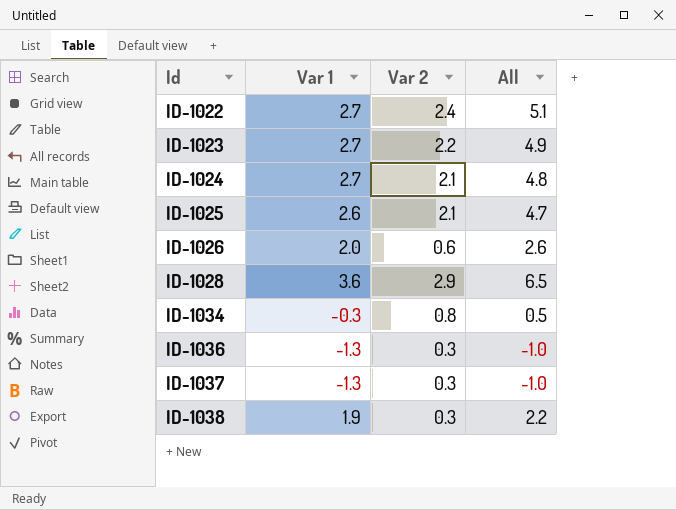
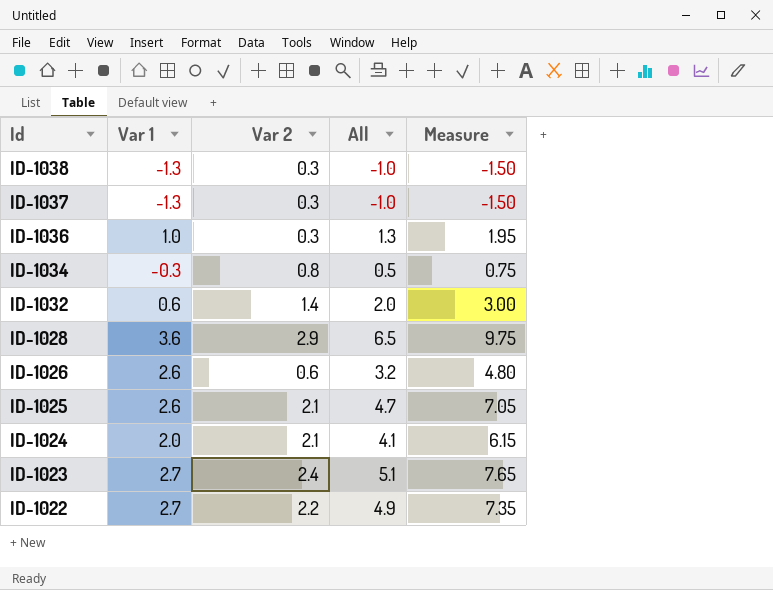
row order: Id ascending -> Id descending
column Measure | formula: none -> [All] * 1.5
ID-1038 | Var 1: 1.9 -> -1.3
ID-1038 | All: 2.2 -> -1.0
ID-1036 | Var 1: -1.3 -> 1.0
ID-1036 | All: -1.0 -> 1.3
row ID-1032: none -> 0.6 | 1.4 | 2.0 | 3.00
ID-1026 | Var 1: 2.0 -> 2.6
ID-1026 | All: 2.6 -> 3.2
ID-1024 | Var 1: 2.7 -> 2.0
ID-1024 | All: 4.8 -> 4.1
ID-1023 | Var 2: 2.2 -> 2.4
ID-1023 | All: 4.9 -> 5.1
ID-1022 | Var 2: 2.4 -> 2.2
ID-1022 | All: 5.1 -> 4.9

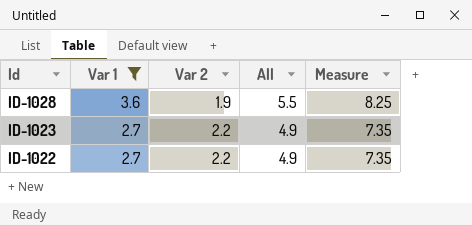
filter: none -> Var 1 >= 2.7
ID-1028 | Var 2: 2.9 -> 1.9
ID-1028 | All: 6.5 -> 5.5
ID-1028 | Measure: 9.75 -> 8.25
ID-1023 | Var 2: 2.4 -> 2.2
ID-1023 | All: 5.1 -> 4.9
ID-1023 | Measure: 7.65 -> 7.35

